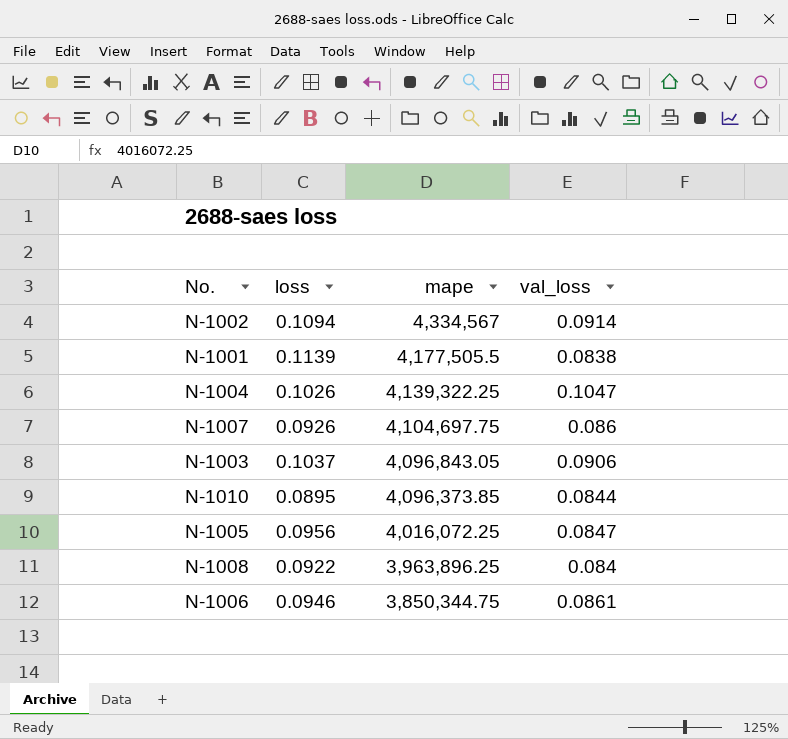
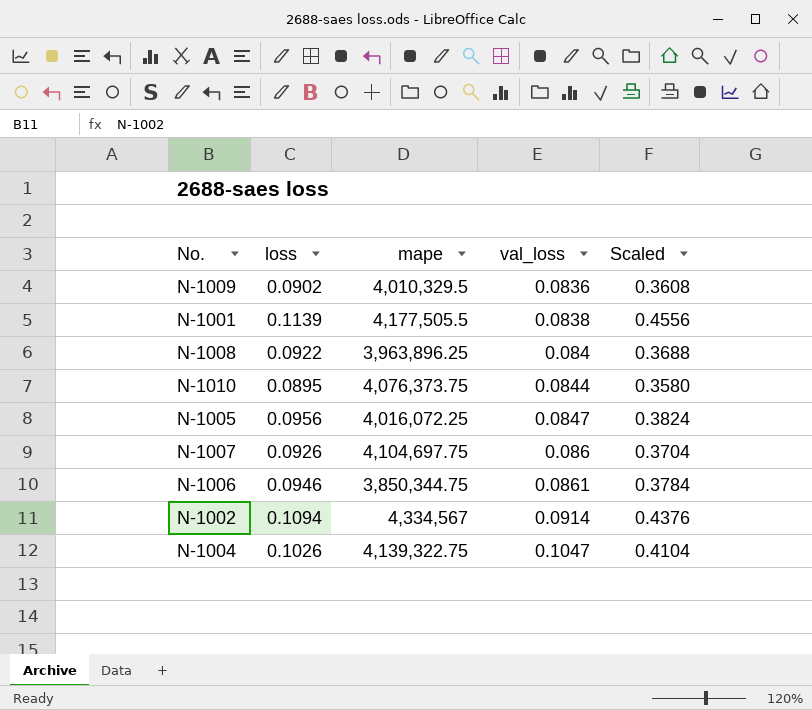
row order: mape descending -> val_loss ascending
column Scaled | formula: none -> [loss] * 4
row N-1003: 0.1037 | 4,096,843.05 | 0.0906 -> none
row N-1009: none -> 0.0902 | 4,010,329.5 | 0.0836 | 0.3608
N-1010 | mape: 4,096,373.85 -> 4,076,373.75
N-1004 | mape: 4,139,322.25 -> 4,139,322.75

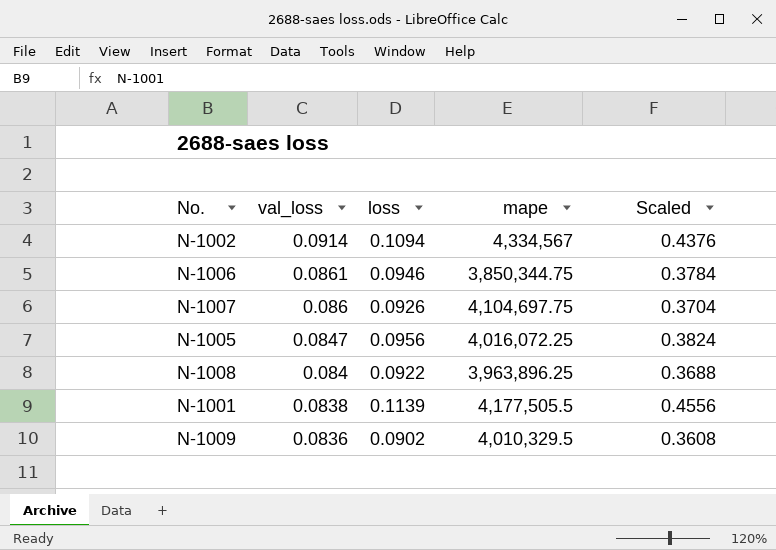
row order: val_loss ascending -> val_loss descending
column val_loss | position: 4 -> 2
row N-1010: 0.0895 | 4,076,373.75 | 0.0844 | 0.3580 -> none
row N-1004: 0.1026 | 4,139,322.75 | 0.1047 | 0.4104 -> none

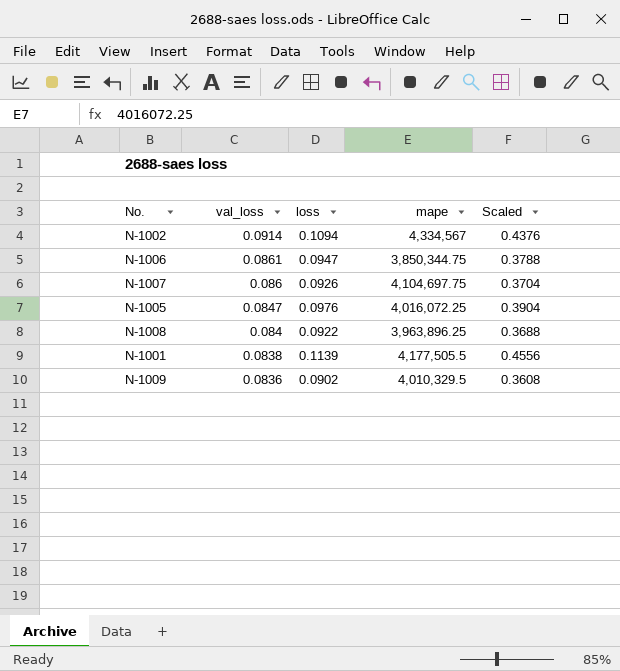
N-1006 | loss: 0.0946 -> 0.0947
N-1006 | Scaled: 0.3784 -> 0.3788
N-1005 | loss: 0.0956 -> 0.0976
N-1005 | Scaled: 0.3824 -> 0.3904

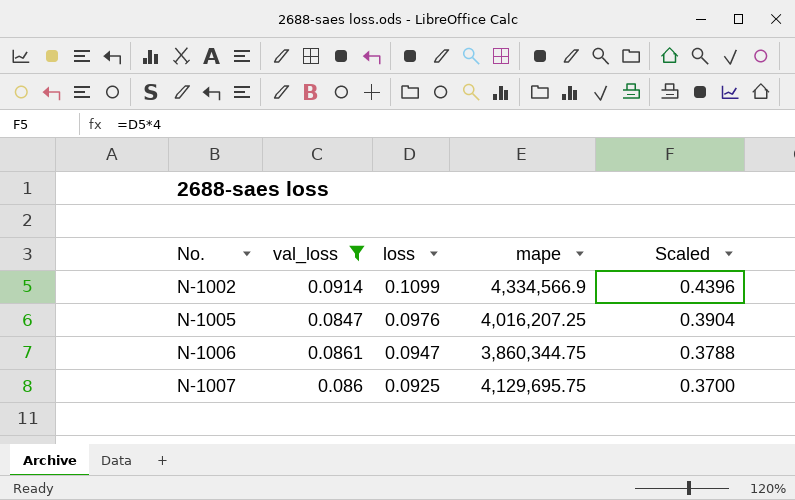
filter: none -> val_loss >= 0.0847
row order: val_loss descending -> No. ascending
N-1002 | loss: 0.1094 -> 0.1099
N-1002 | mape: 4,334,567 -> 4,334,566.9
N-1002 | Scaled: 0.4376 -> 0.4396
N-1005 | mape: 4,016,072.25 -> 4,016,207.25
N-1006 | mape: 3,850,344.75 -> 3,860,344.75
N-1007 | loss: 0.0926 -> 0.0925
N-1007 | mape: 4,104,697.75 -> 4,129,695.75
N-1007 | Scaled: 0.3704 -> 0.3700

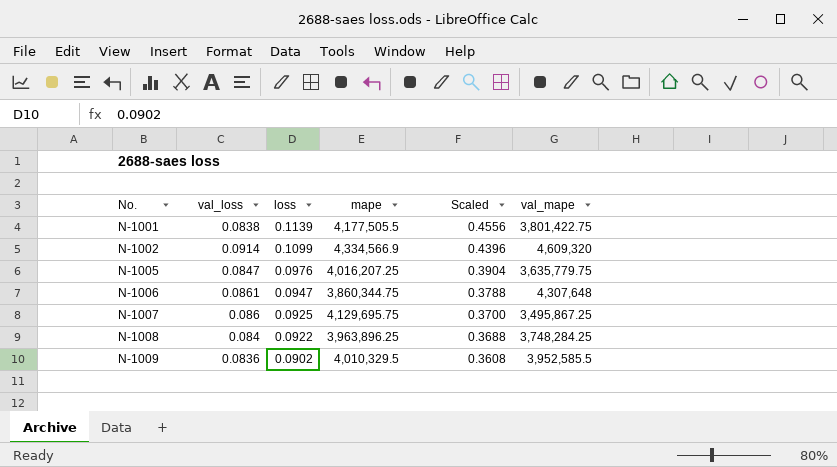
filter: val_loss >= 0.0847 -> none
column val_mape | position: none -> 6

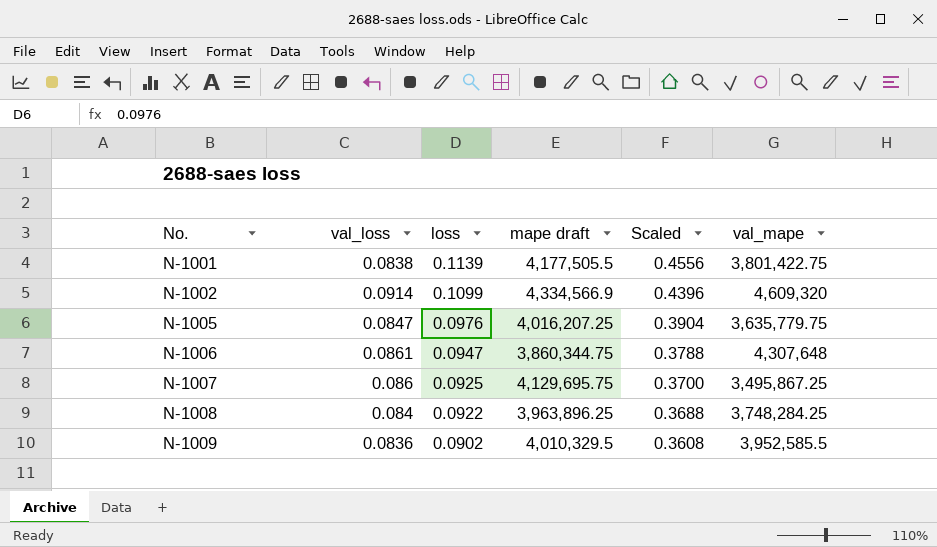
column name: mape -> mape draft

